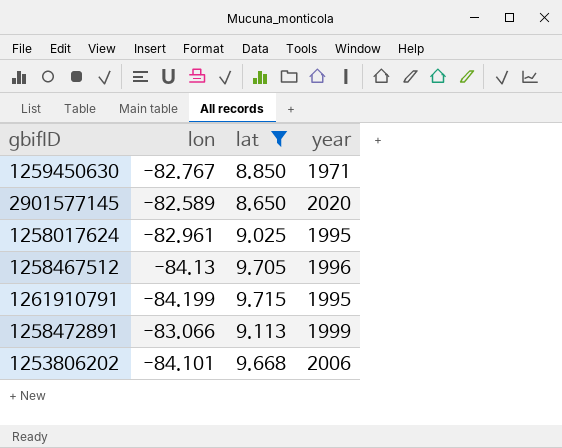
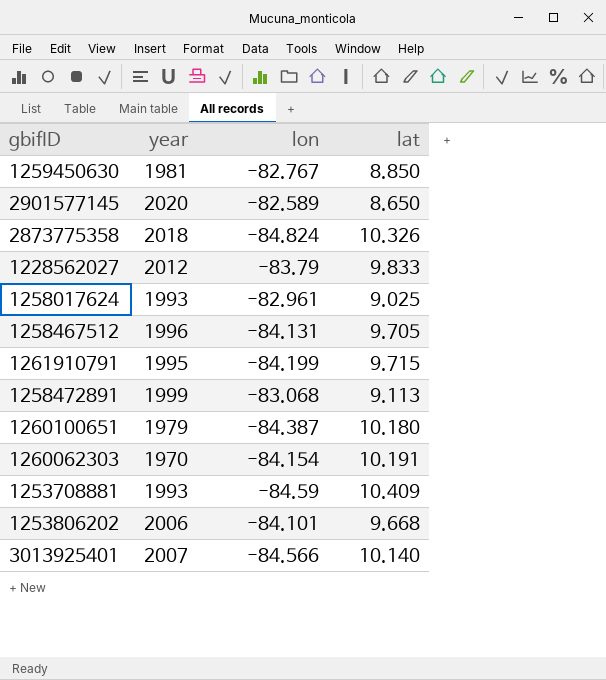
filter: lat <= 9.715 -> none
column year | position: 4 -> 2
1259450630 | year: 1971 -> 1981
1258017624 | year: 1995 -> 1993
1258467512 | lon: -84.13 -> -84.131
1258472891 | lon: -83.066 -> -83.068

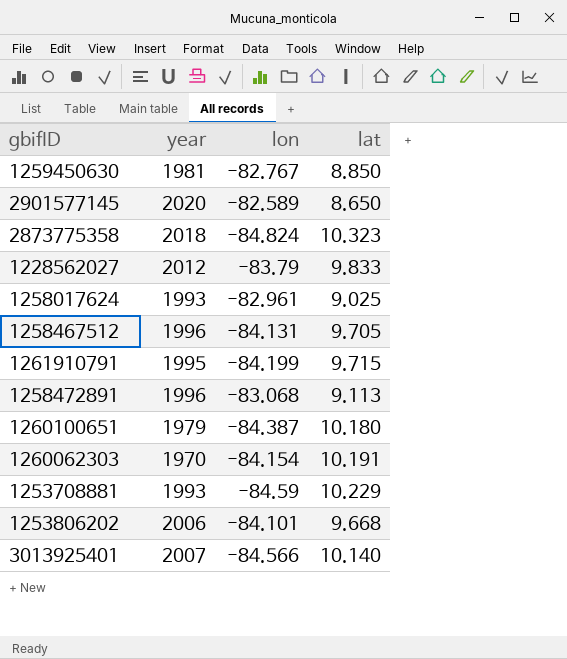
2873775358 | lat: 10.326 -> 10.323
1258472891 | year: 1999 -> 1996
1253708881 | lat: 10.409 -> 10.229

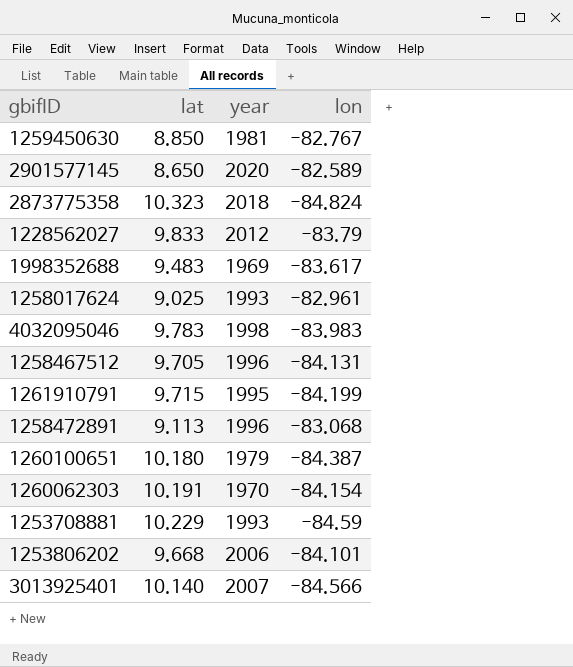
column lat | position: 4 -> 2
row 1998352688: none -> 9.483 | 1969 | -83.617
row 4032095046: none -> 9.783 | 1998 | -83.983

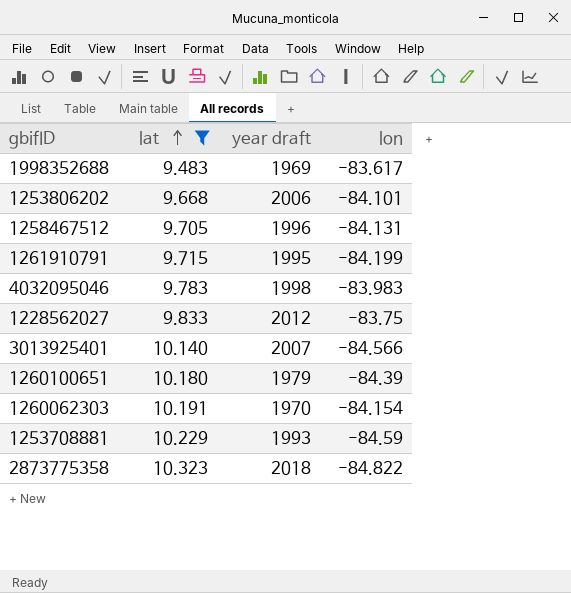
filter: none -> lat >= 9.483
row order: none -> lat ascending
column name: year -> year draft
1228562027 | lon: -83.79 -> -83.75
1260100651 | lon: -84.387 -> -84.39
2873775358 | lon: -84.824 -> -84.822

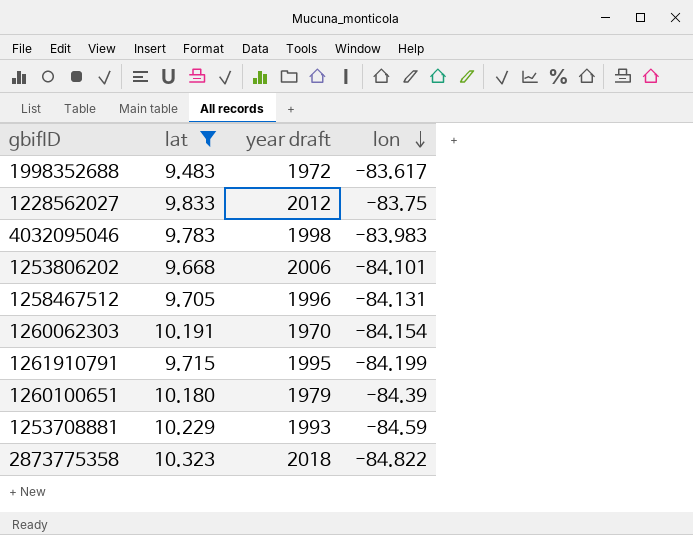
row order: lat ascending -> lon descending
row 3013925401: 10.140 | 2007 | -84.566 -> none
1998352688 | year draft: 1969 -> 1972

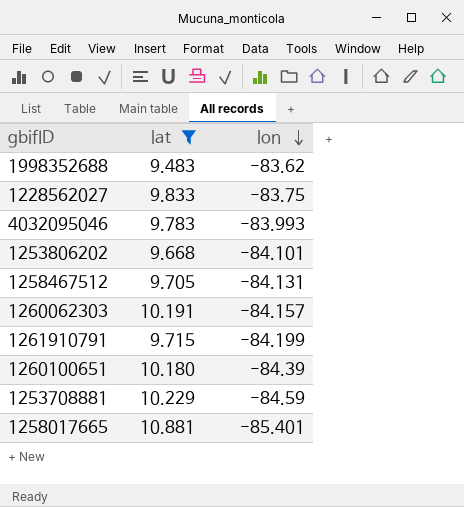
column year draft | position: 3 -> none
row 2873775358: 10.323 | 2018 | -84.822 -> none
1998352688 | lon: -83.617 -> -83.62
4032095046 | lon: -83.983 -> -83.993
1260062303 | lon: -84.154 -> -84.157
row 1258017665: none -> 10.881 | -85.401

